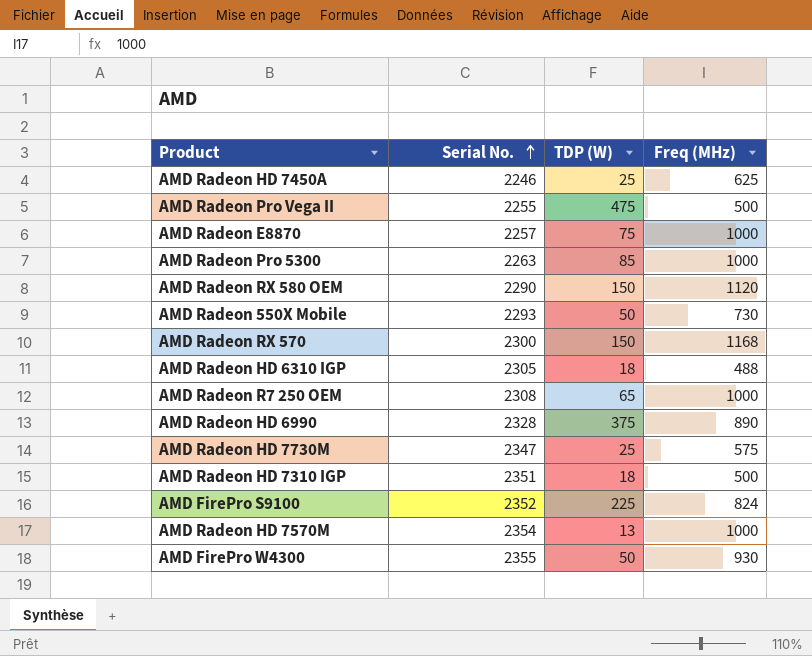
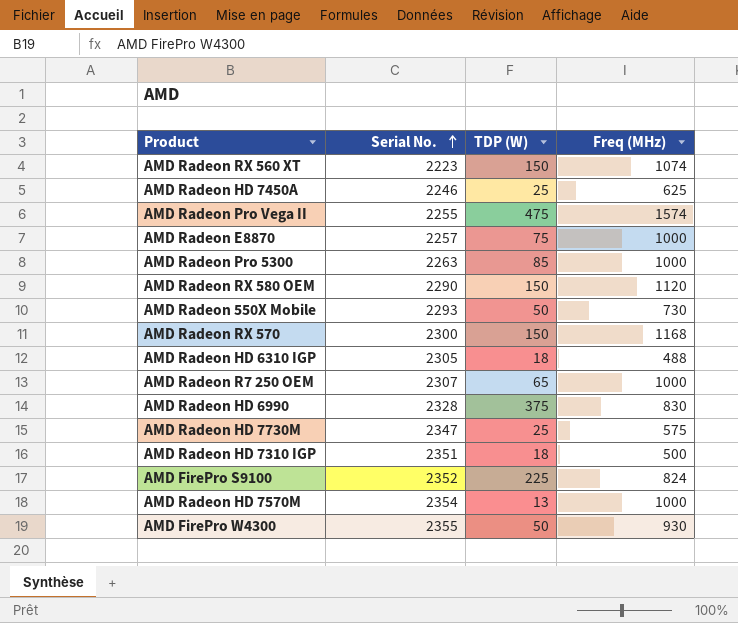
row AMD Radeon RX 560 XT: none -> 2223 | 150 | 1074
AMD Radeon Pro Vega II | Freq (MHz): 500 -> 1574
AMD Radeon R7 250 OEM | Serial No.: 2308 -> 2307
AMD Radeon HD 6990 | Freq (MHz): 890 -> 830

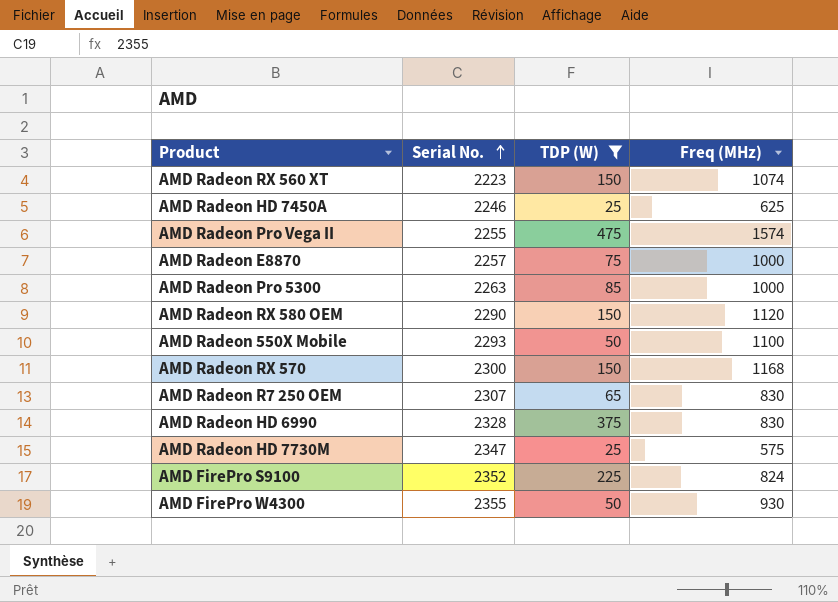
filter: none -> TDP (W) >= 25
AMD Radeon 550X Mobile | Freq (MHz): 730 -> 1100
AMD Radeon R7 250 OEM | Freq (MHz): 1000 -> 830

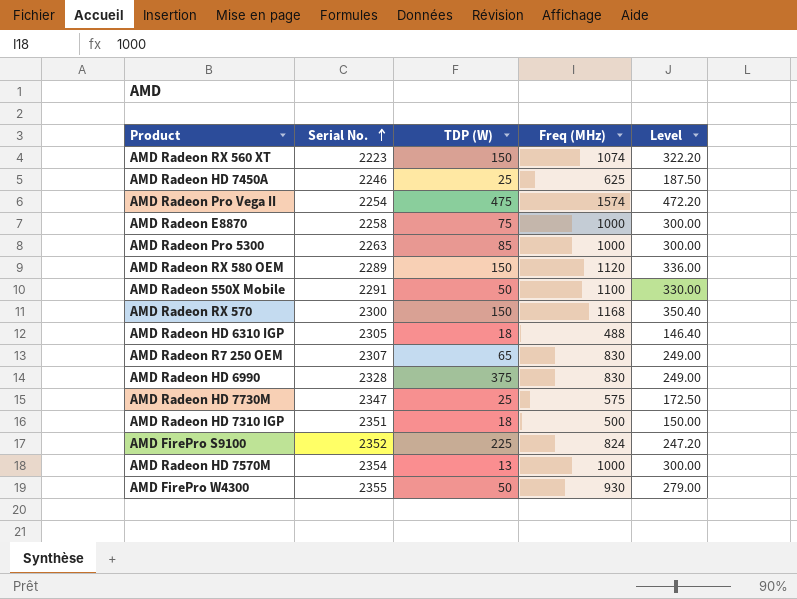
filter: TDP (W) >= 25 -> none
column Level | formula: none -> [Freq (MHz)] * 0.3
AMD Radeon Pro Vega II | Serial No.: 2255 -> 2254
AMD Radeon E8870 | Serial No.: 2257 -> 2258
AMD Radeon RX 580 OEM | Serial No.: 2290 -> 2289
AMD Radeon 550X Mobile | Serial No.: 2293 -> 2291

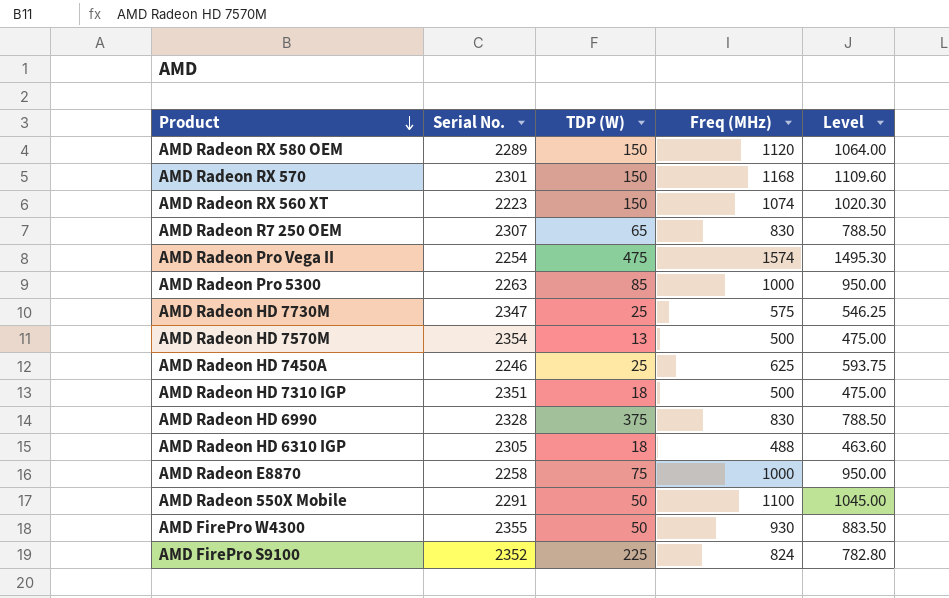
row order: Serial No. ascending -> Product descending
column Level | formula: [Freq (MHz)] * 0.3 -> [Freq (MHz)] * 0.95
AMD Radeon RX 570 | Serial No.: 2300 -> 2301
AMD Radeon HD 7570M | Freq (MHz): 1000 -> 500

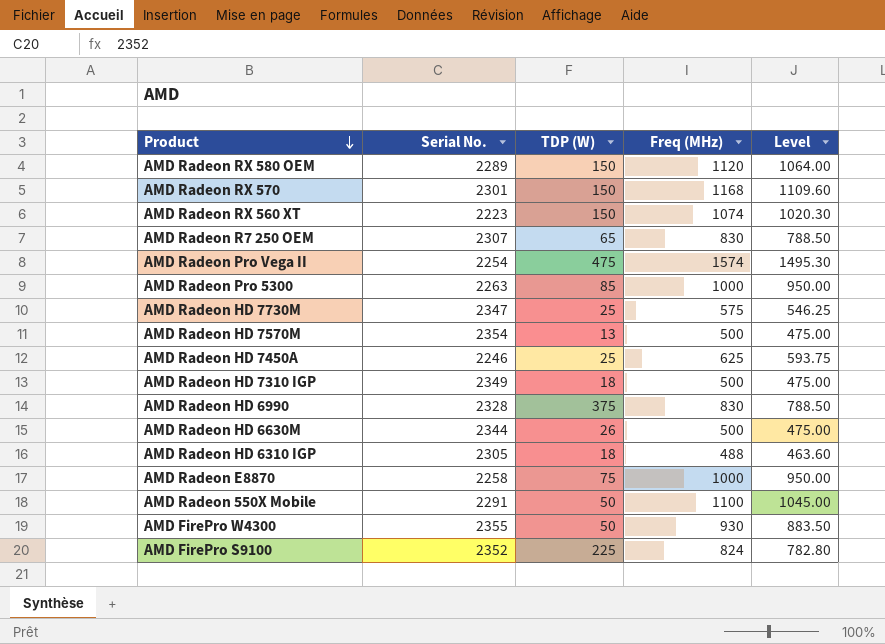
AMD Radeon HD 7310 IGP | Serial No.: 2351 -> 2349
row AMD Radeon HD 6630M: none -> 2344 | 26 | 500 | 475.00

